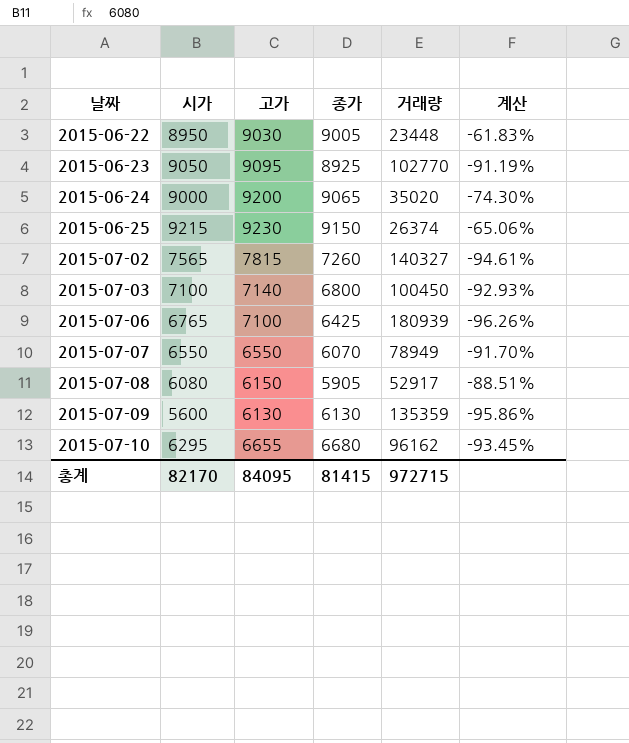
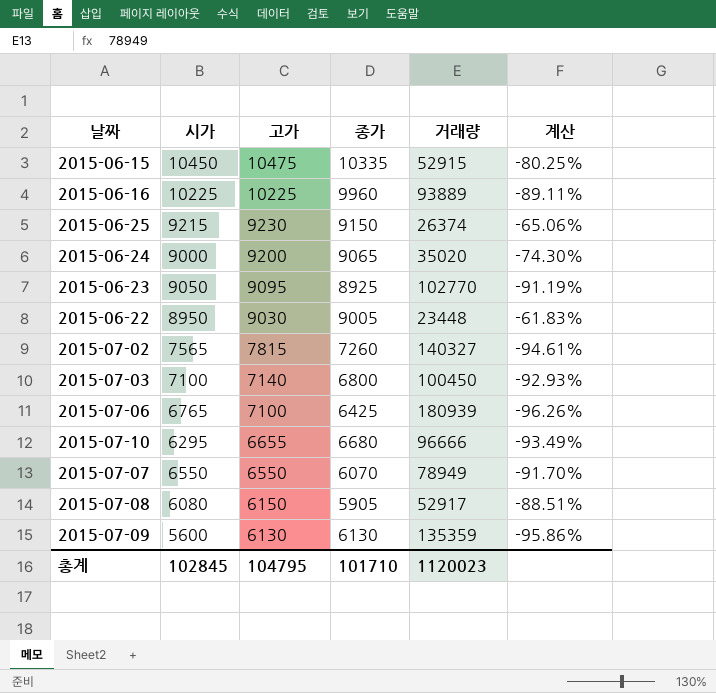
row order: 날짜 ascending -> 고가 descending
row 2015-06-15: none -> 10450 | 10475 | 10335 | 52915 | -80.25%
row 2015-06-16: none -> 10225 | 10225 | 9960 | 93889 | -89.11%
2015-07-10 | 거래량: 96162 -> 96666
2015-07-10 | 계산: -93.45% -> -93.49%
총계 | 시가: 82170 -> 102845
총계 | 고가: 84095 -> 104795
총계 | 종가: 81415 -> 101710
총계 | 거래량: 972715 -> 1120023

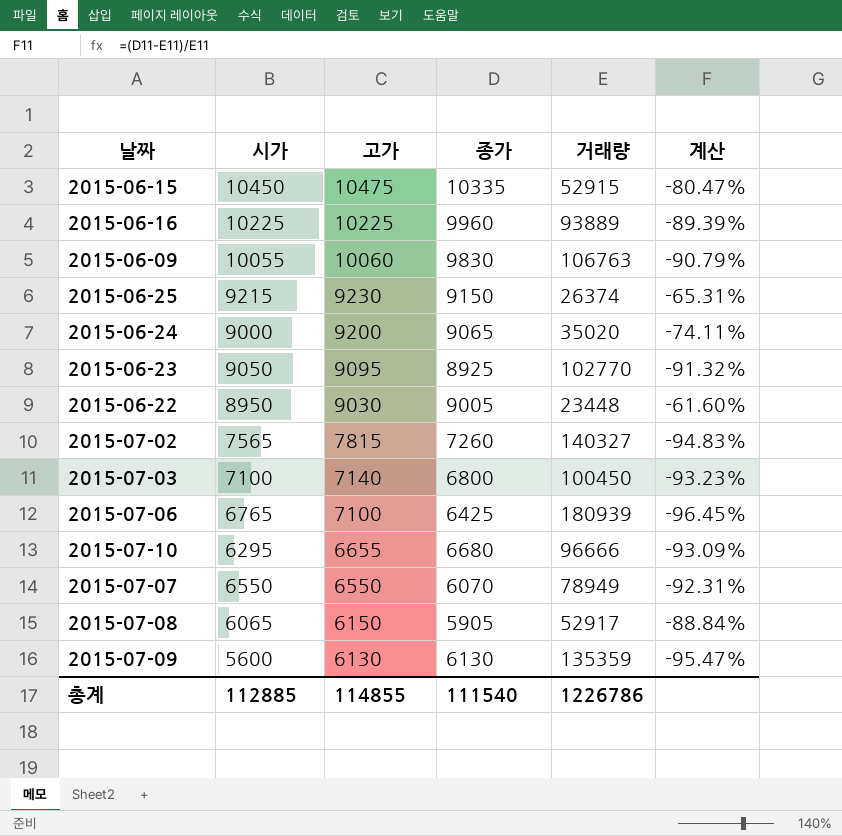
column 계산 | formula: ([시가] - [거래량]) / [거래량] -> ([종가] - [거래량]) / [거래량]
row 2015-06-09: none -> 10055 | 10060 | 9830 | 106763 | -90.79%
2015-07-08 | 시가: 6080 -> 6065
총계 | 시가: 102845 -> 112885
총계 | 고가: 104795 -> 114855
총계 | 종가: 101710 -> 111540
총계 | 거래량: 1120023 -> 1226786

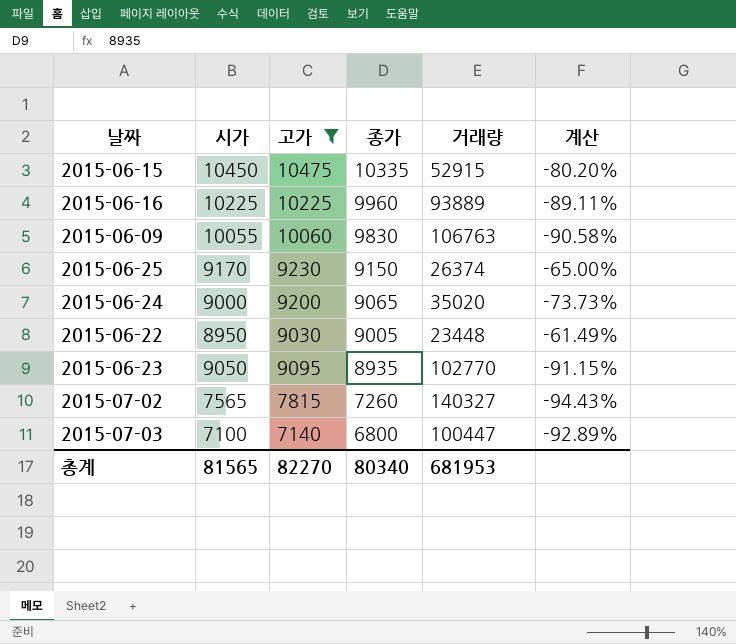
filter: none -> 고가 >= 7140
row order: 고가 descending -> 종가 descending
column 계산 | formula: ([종가] - [거래량]) / [거래량] -> ([고가] - [거래량]) / [거래량]
2015-06-25 | 시가: 9215 -> 9170
2015-06-23 | 종가: 8925 -> 8935
2015-07-03 | 거래량: 100450 -> 100447
총계 | 시가: 112885 -> 81565
총계 | 고가: 114855 -> 82270
총계 | 종가: 111540 -> 80340
총계 | 거래량: 1226786 -> 681953

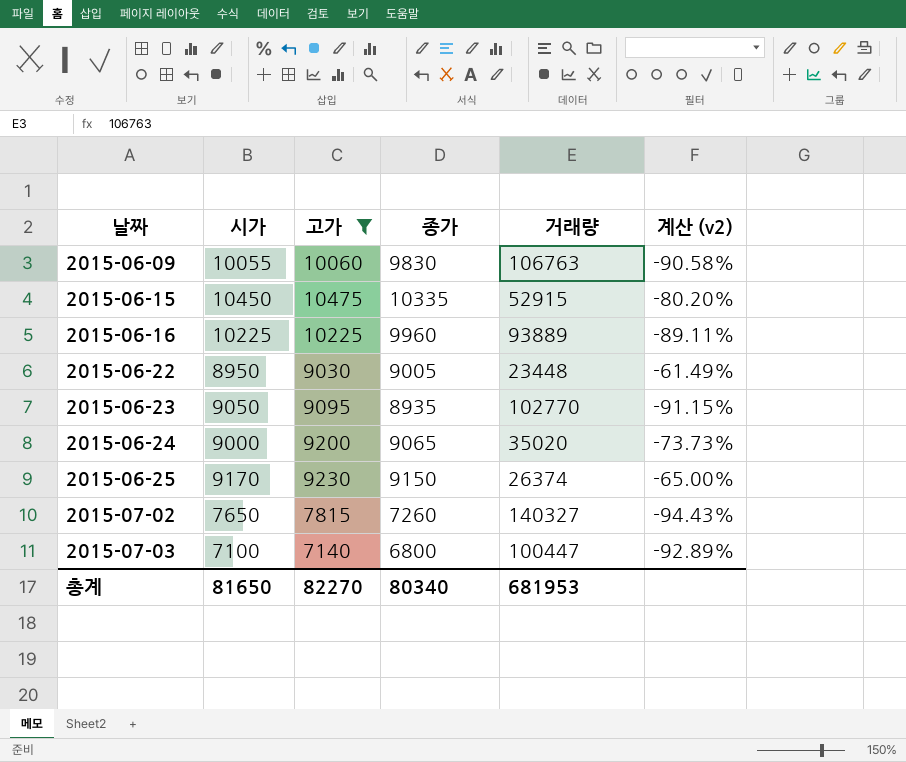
row order: 종가 descending -> 날짜 ascending
column name: 계산 -> 계산 (v2)
2015-07-02 | 시가: 7565 -> 7650
총계 | 시가: 81565 -> 81650

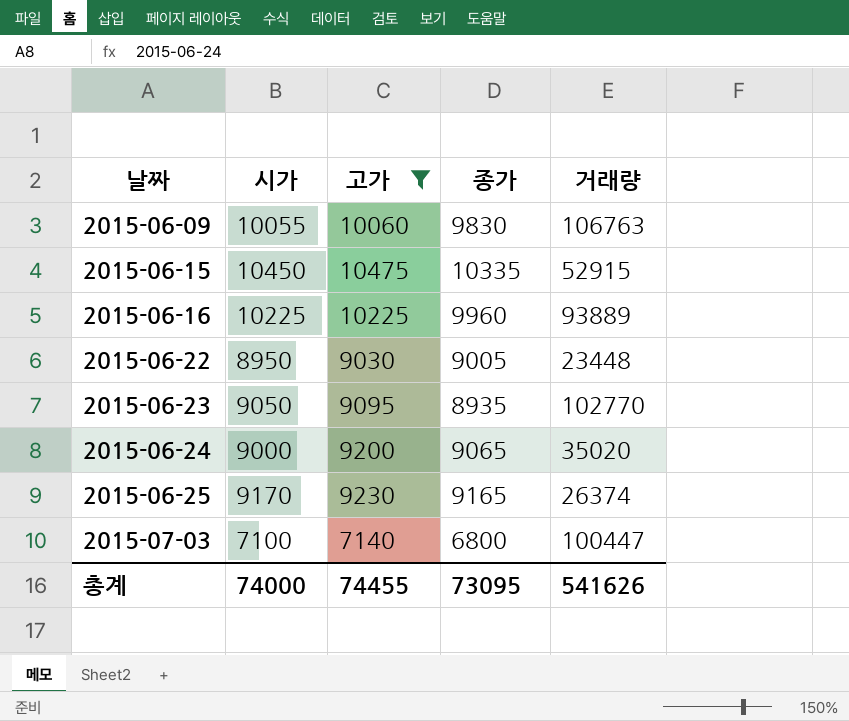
column 계산 (v2) | formula: ([고가] - [거래량]) / [거래량] -> none
row 2015-07-02: 7650 | 7815 | 7260 | 140327 | -94.43% -> none
2015-06-25 | 종가: 9150 -> 9165
총계 | 시가: 81650 -> 74000
총계 | 고가: 82270 -> 74455
총계 | 종가: 80340 -> 73095
총계 | 거래량: 681953 -> 541626

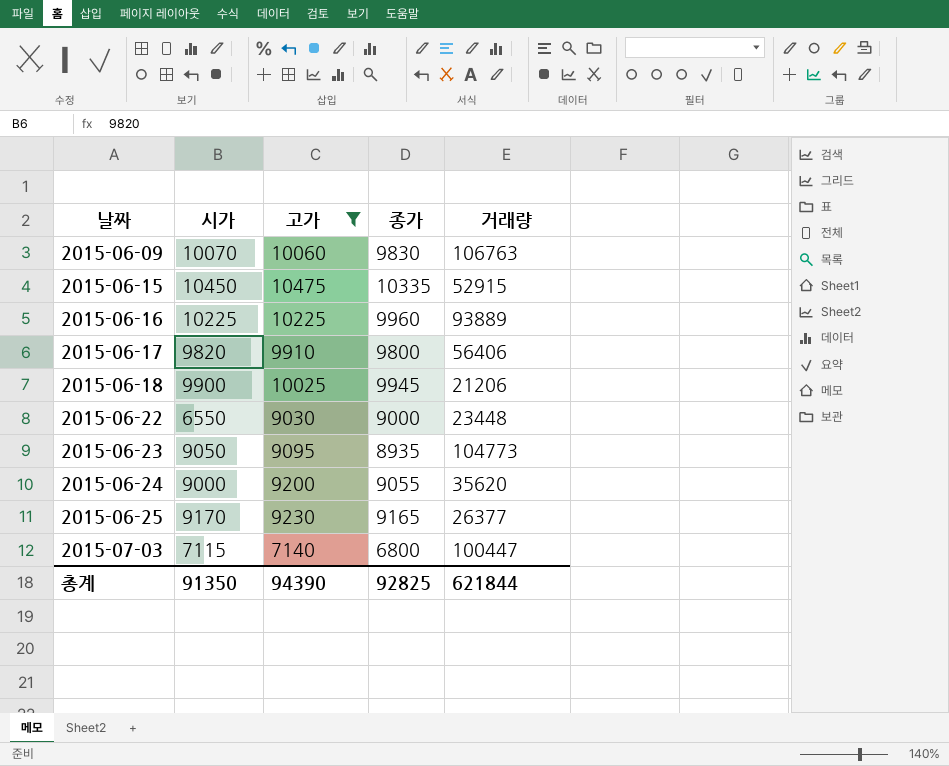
2015-06-09 | 시가: 10055 -> 10070
row 2015-06-17: none -> 9820 | 9910 | 9800 | 56406
row 2015-06-18: none -> 9900 | 10025 | 9945 | 21206
2015-06-22 | 시가: 8950 -> 6550
2015-06-22 | 종가: 9005 -> 9000
2015-06-23 | 거래량: 102770 -> 104773
2015-06-24 | 종가: 9065 -> 9055
2015-06-24 | 거래량: 35020 -> 35620
2015-06-25 | 거래량: 26374 -> 26377
2015-07-03 | 시가: 7100 -> 7115
총계 | 시가: 74000 -> 91350
총계 | 고가: 74455 -> 94390
총계 | 종가: 73095 -> 92825
총계 | 거래량: 541626 -> 621844

